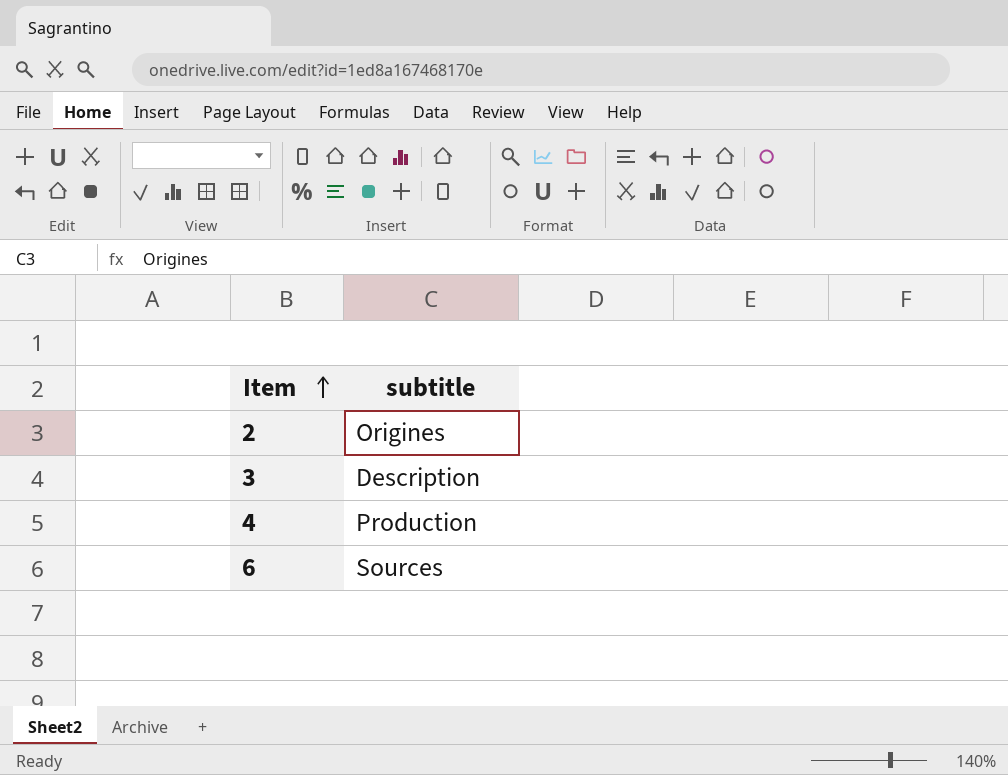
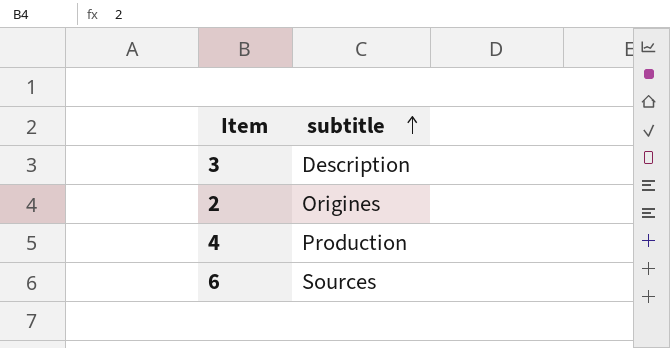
row order: Item ascending -> subtitle ascending

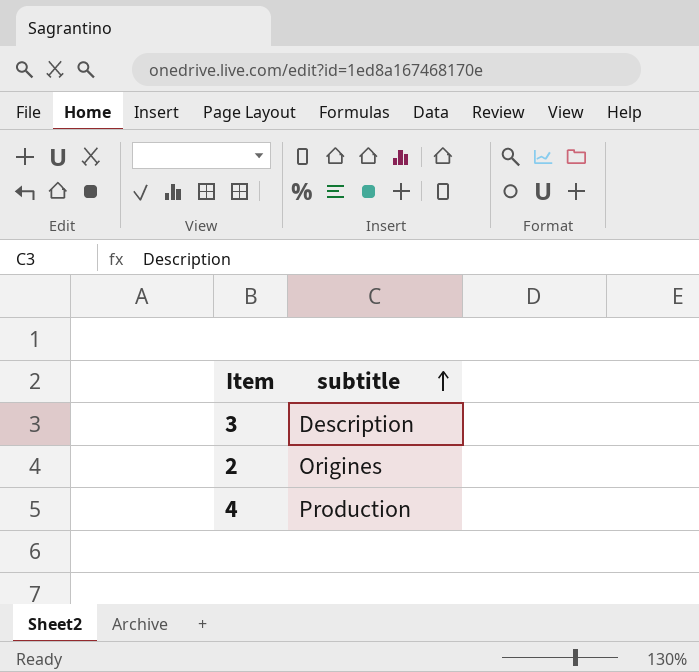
row 6: Sources -> none

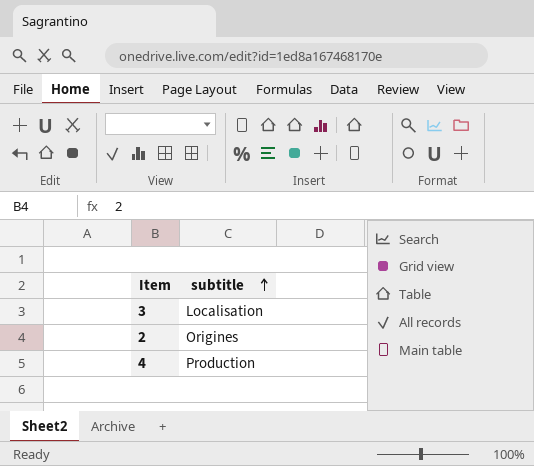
3 | subtitle: Description -> Localisation

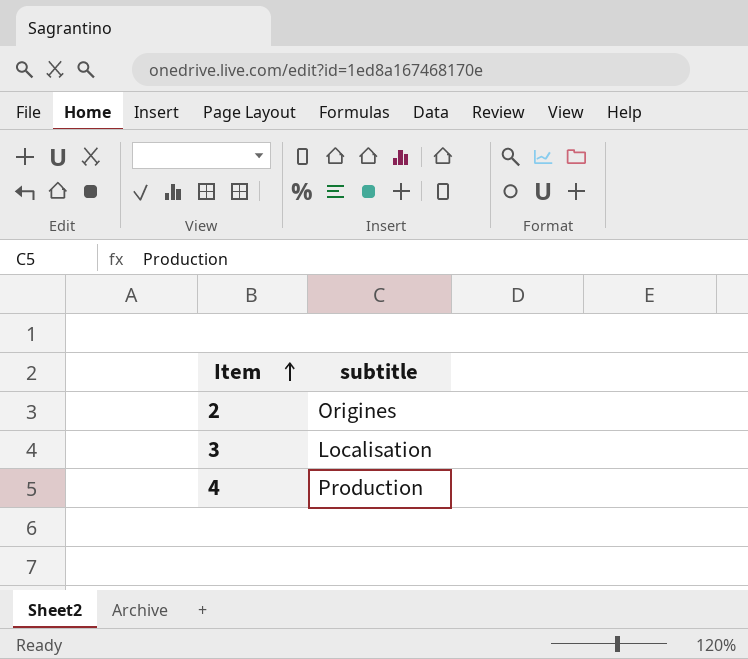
row order: subtitle ascending -> Item ascending

